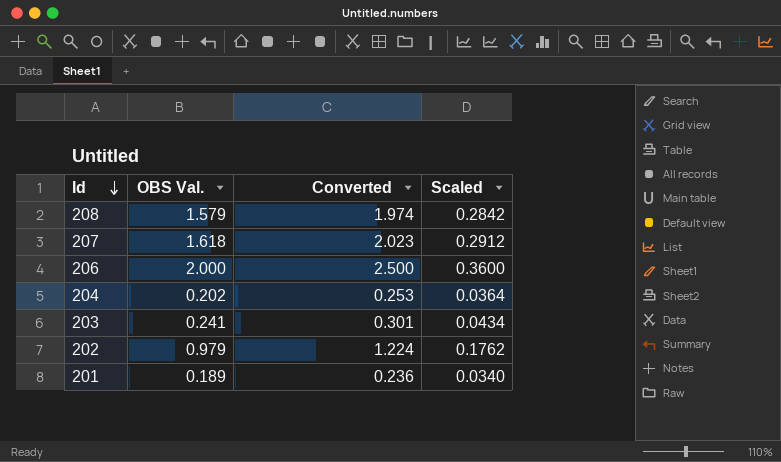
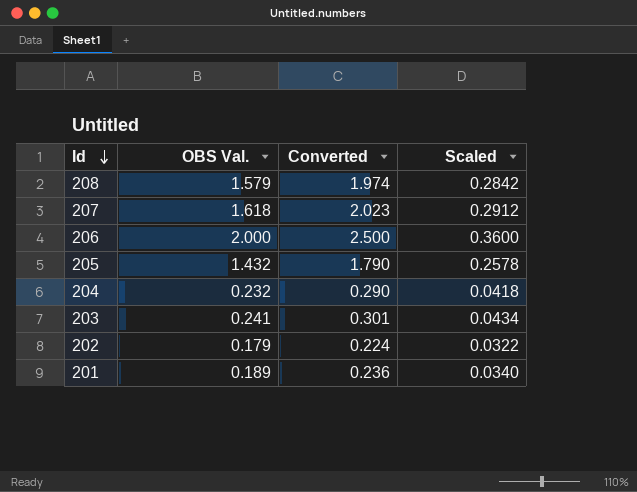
row 205: none -> 1.432 | 1.790 | 0.2578
204 | OBS Val.: 0.202 -> 0.232
204 | Converted: 0.253 -> 0.290
204 | Scaled: 0.0364 -> 0.0418
202 | OBS Val.: 0.979 -> 0.179
202 | Converted: 1.224 -> 0.224
202 | Scaled: 0.1762 -> 0.0322

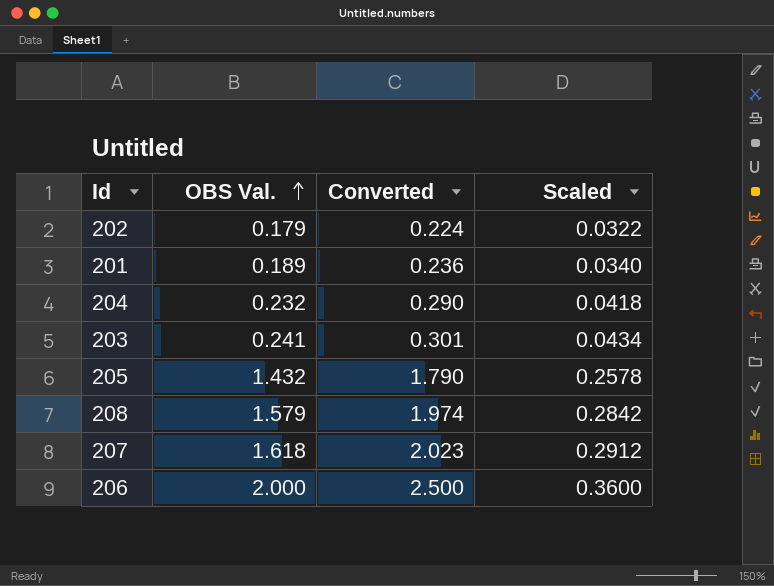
row order: Id descending -> OBS Val. ascending

